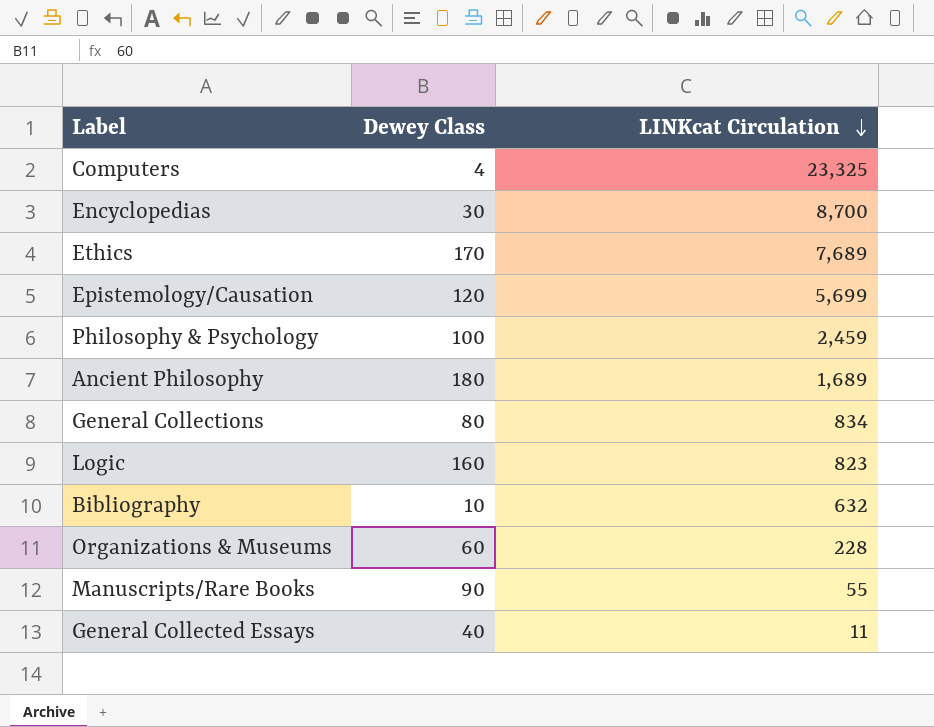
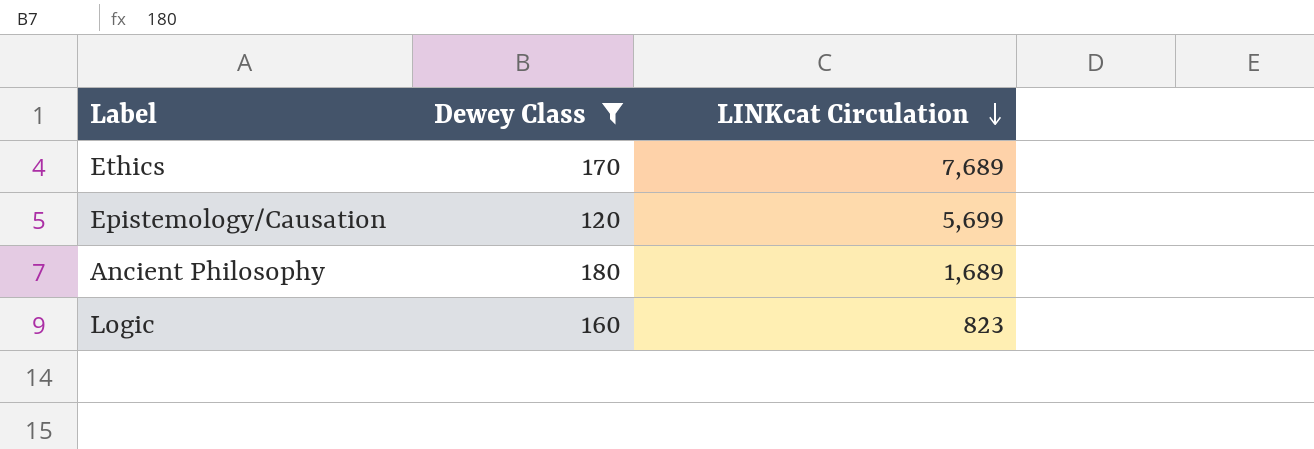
filter: none -> Dewey Class >= 120

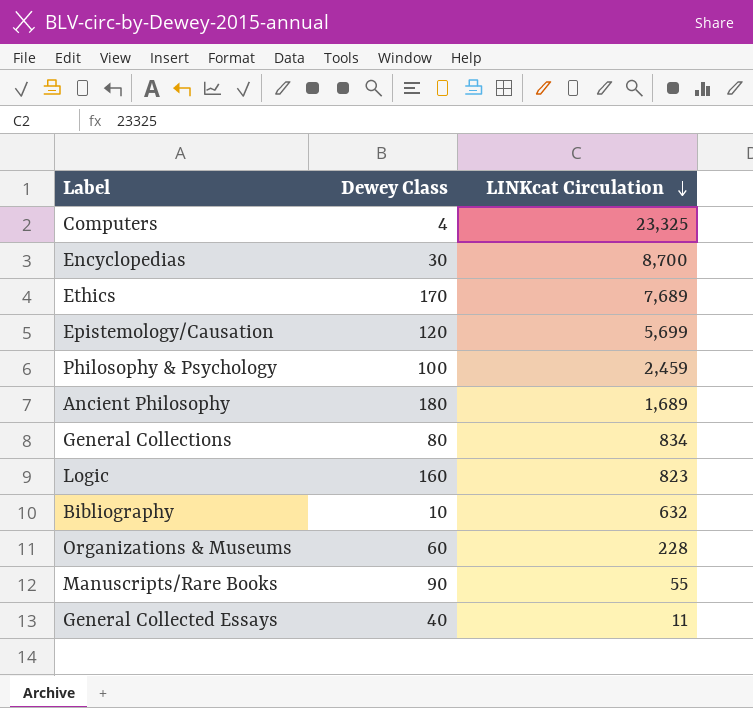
filter: Dewey Class >= 120 -> none

